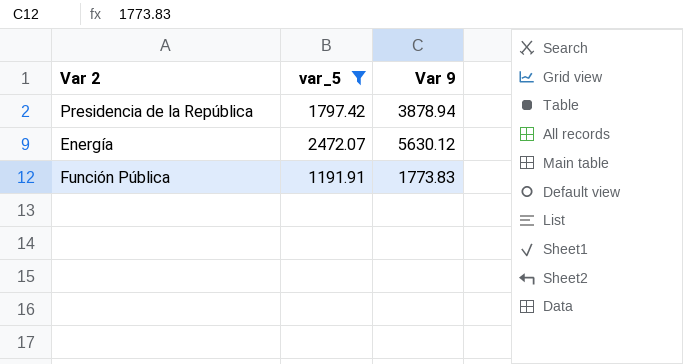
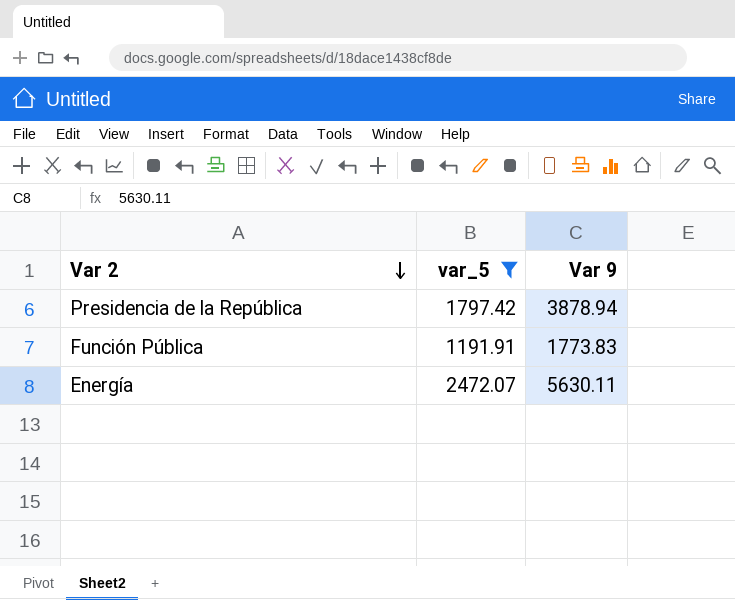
row order: none -> Var 2 descending
Energía | Var 9: 5630.12 -> 5630.11

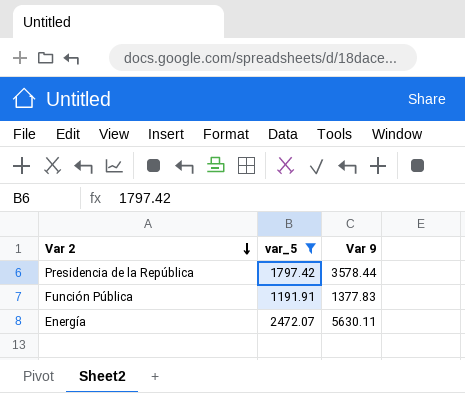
Presidencia de la República | Var 9: 3878.94 -> 3578.44
Función Pública | Var 9: 1773.83 -> 1377.83

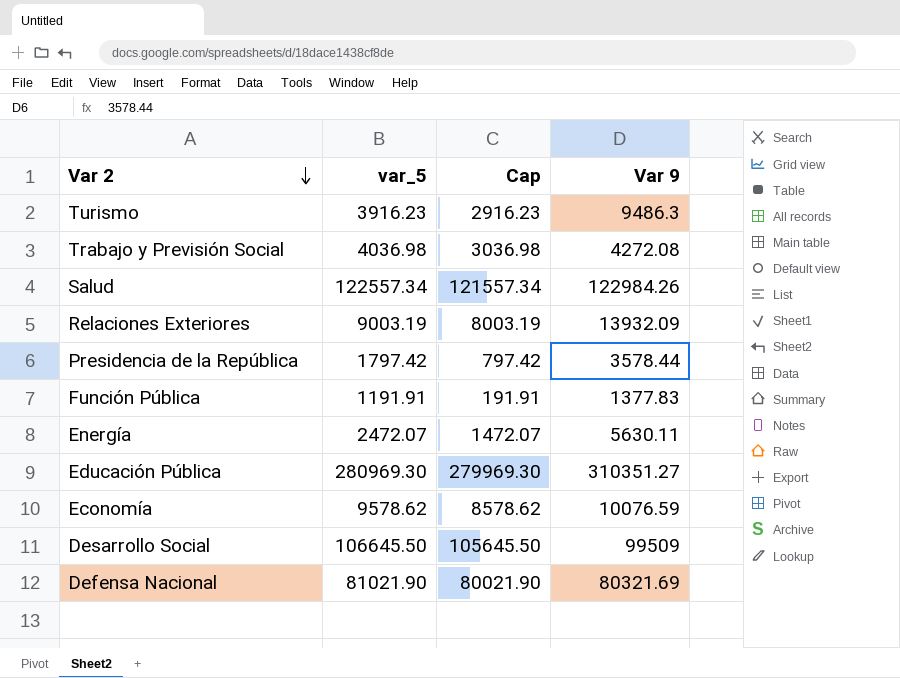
filter: var_5 <= 2472.07 -> none
column Cap | formula: none -> [var_5] - 1000

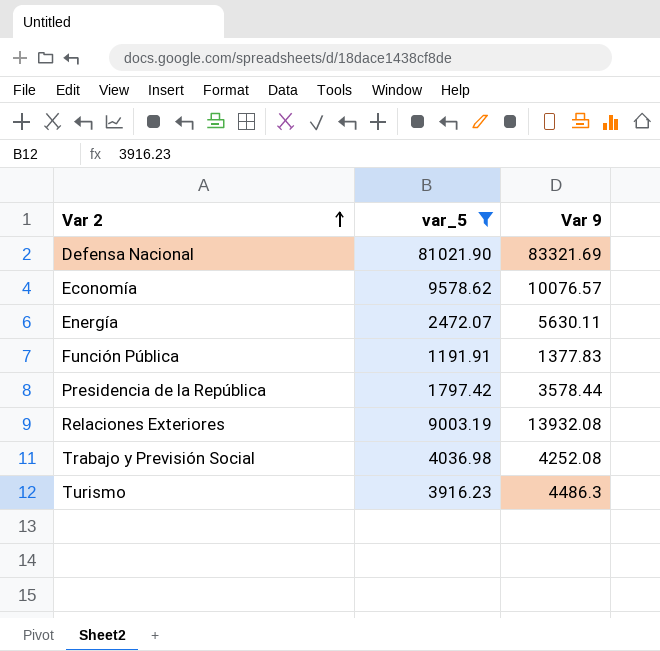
filter: none -> var_5 <= 81021.90
row order: Var 2 descending -> Var 2 ascending
column Cap | formula: [var_5] - 1000 -> none
Defensa Nacional | Var 9: 80321.69 -> 83321.69
Economía | Var 9: 10076.59 -> 10076.57
Relaciones Exteriores | Var 9: 13932.09 -> 13932.08
Trabajo y Previsión Social | Var 9: 4272.08 -> 4252.08
Turismo | Var 9: 9486.3 -> 4486.3

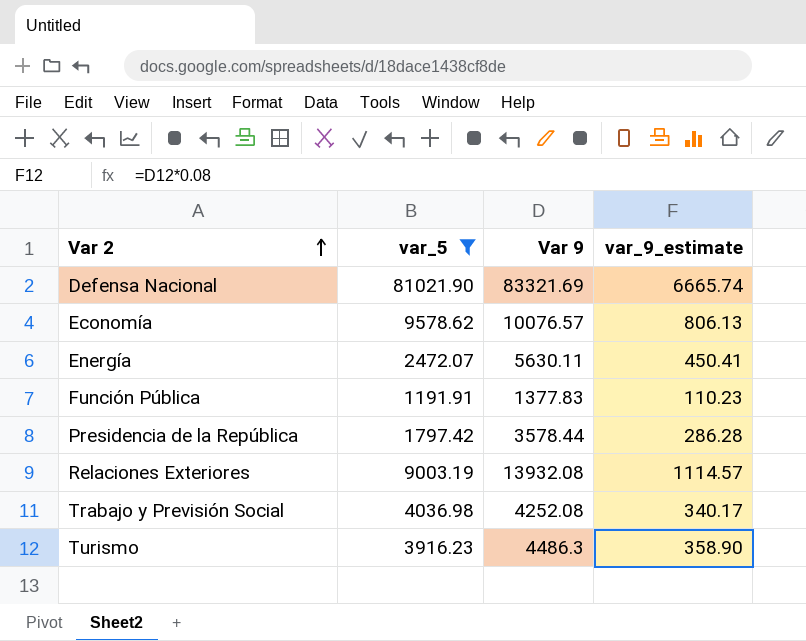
column var_9_estimate | formula: none -> [Var 9] * 0.08

